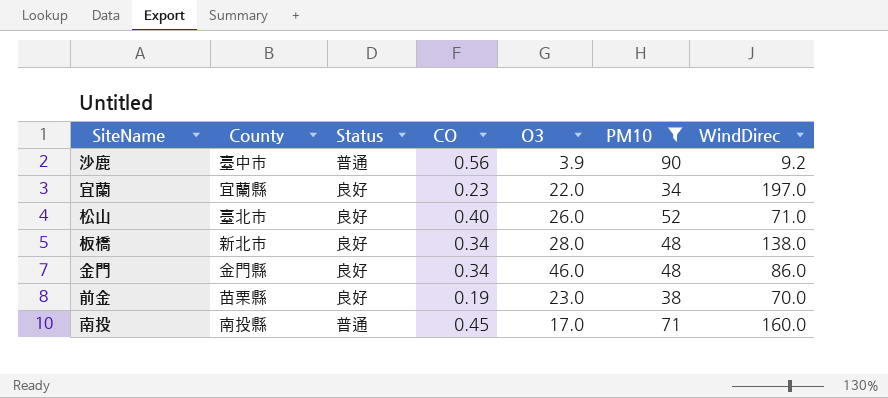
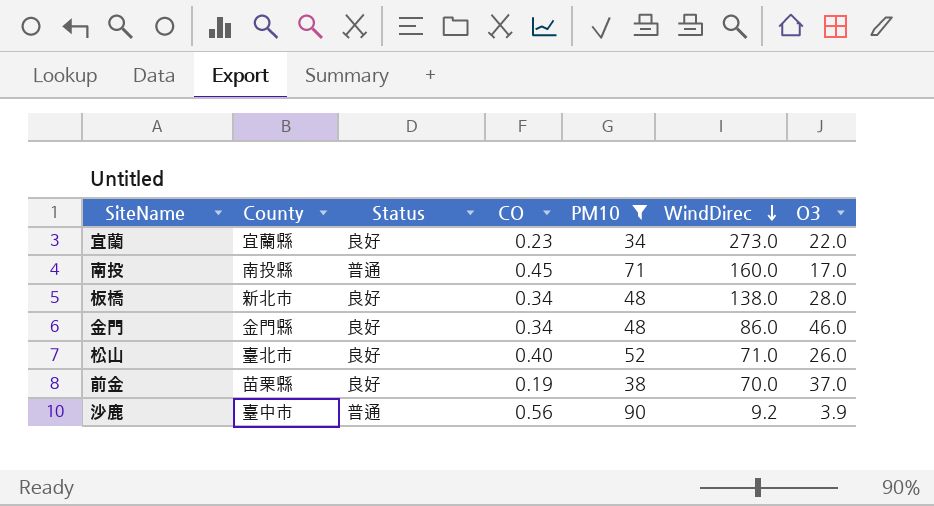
row order: none -> WindDirec descending
column O3 | position: 5 -> 7
宜蘭 | WindDirec: 197.0 -> 273.0
前金 | O3: 23.0 -> 37.0

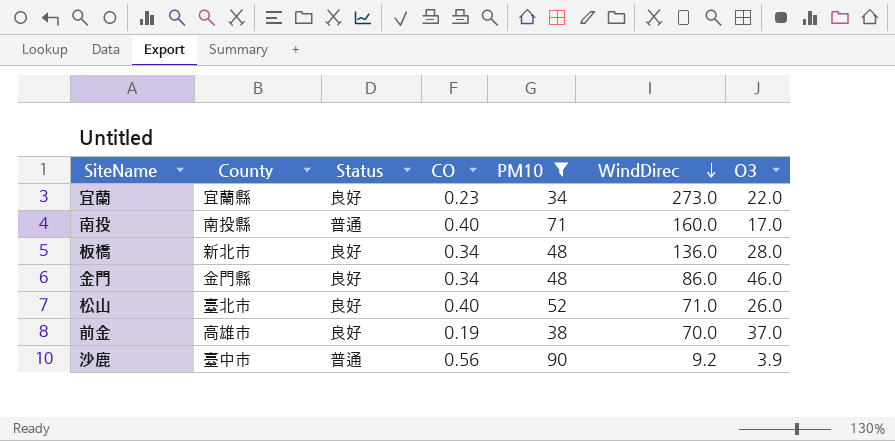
南投 | CO: 0.45 -> 0.40
板橋 | WindDirec: 138.0 -> 136.0
前金 | County: 苗栗縣 -> 高雄市

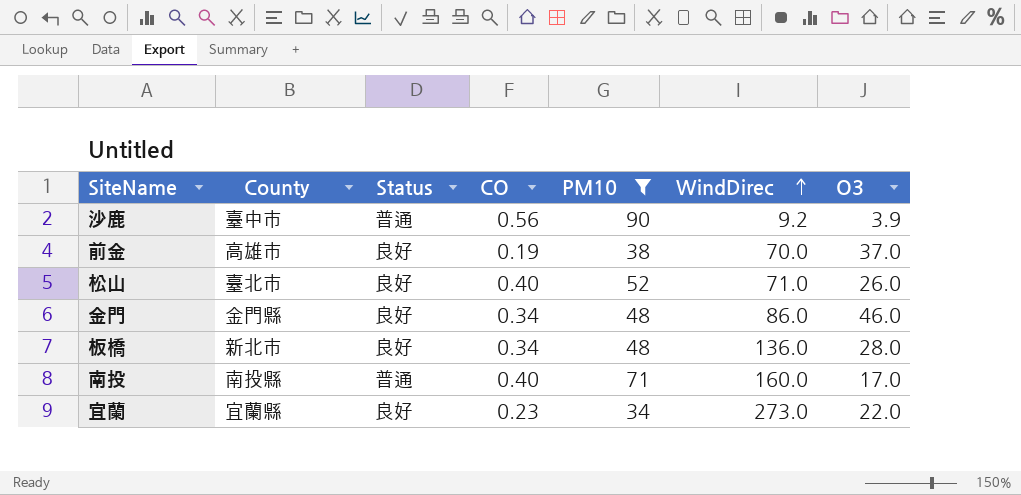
row order: WindDirec descending -> WindDirec ascending

